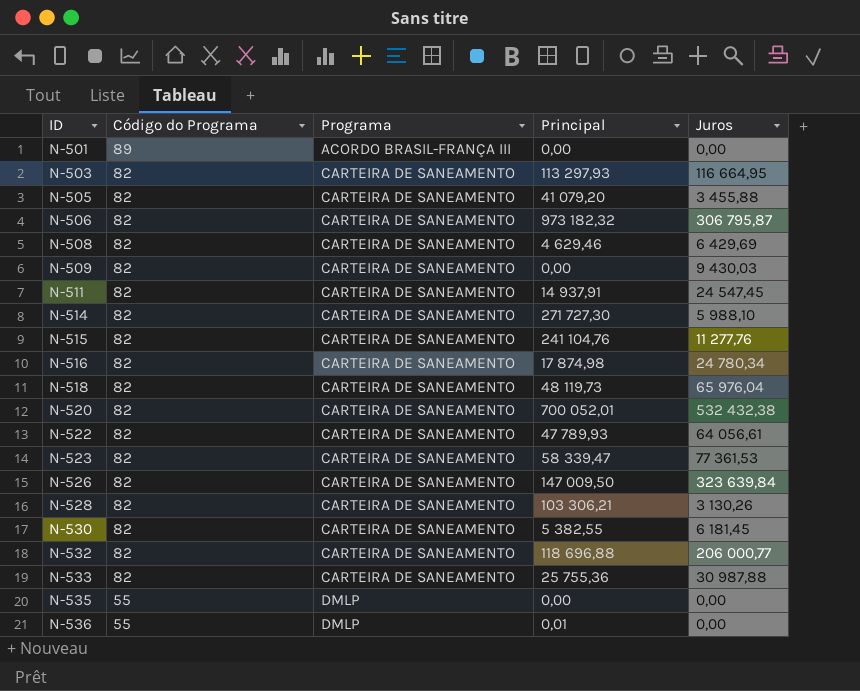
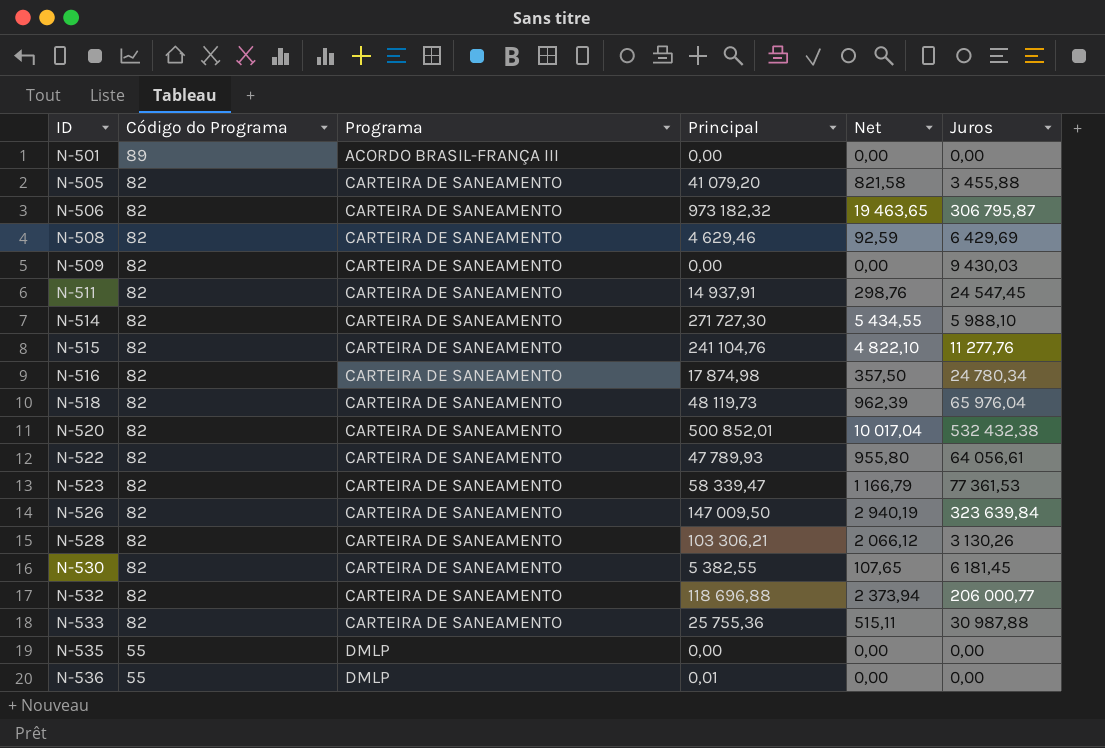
column Net | formula: none -> [Principal] * 0,02
row N-503: 82 | CARTEIRA DE SANEAMENTO | 113 297,93 | 116 664,95 -> none
N-520 | Principal: 700 052,01 -> 500 852,01

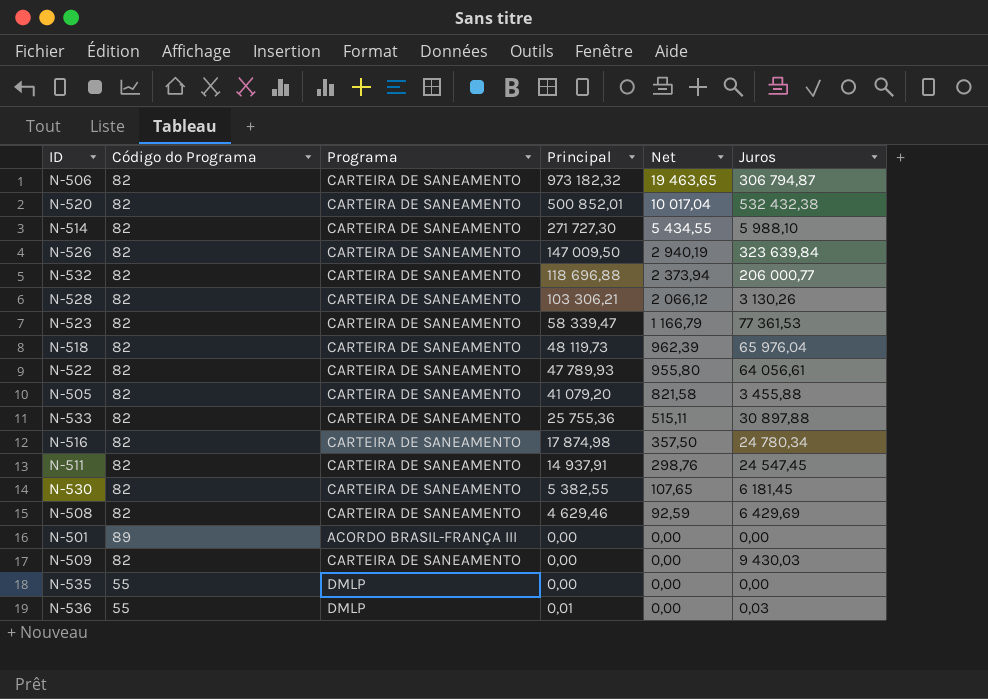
row order: ID ascending -> Net descending
row N-515: 82 | CARTEIRA DE SANEAMENTO | 241 104,76 | 4 822,10 | 11 277,76 -> none
N-506 | Juros: 306 795,87 -> 306 794,87
N-533 | Juros: 30 987,88 -> 30 897,88
N-536 | Juros: 0,00 -> 0,03

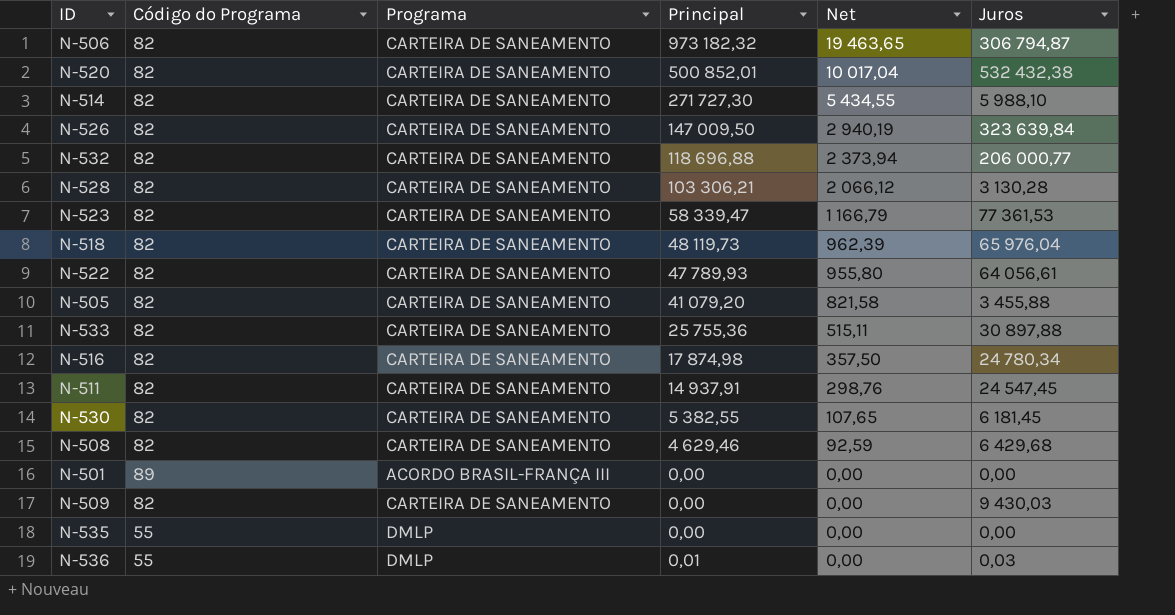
N-528 | Juros: 3 130,26 -> 3 130,28
N-508 | Juros: 6 429,69 -> 6 429,68

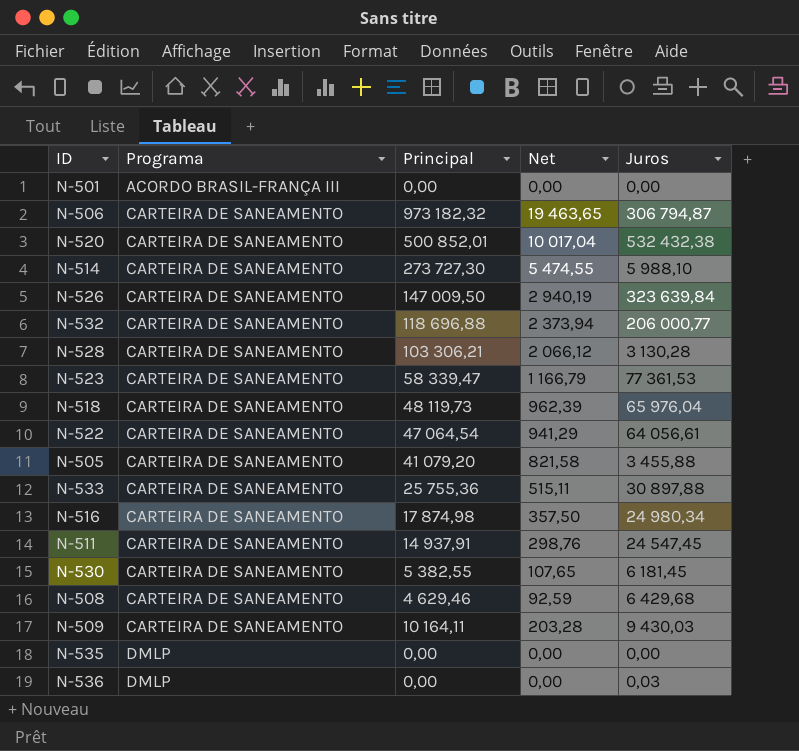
row order: Net descending -> Programa ascending
column Código do Programa | position: 2 -> none
N-514 | Principal: 271 727,30 -> 273 727,30
N-514 | Net: 5 434,55 -> 5 474,55
N-522 | Principal: 47 789,93 -> 47 064,54
N-522 | Net: 955,80 -> 941,29
N-516 | Juros: 24 780,34 -> 24 980,34
N-509 | Principal: 0,00 -> 10 164,11
N-509 | Net: 0,00 -> 203,28
N-536 | Principal: 0,01 -> 0,00

